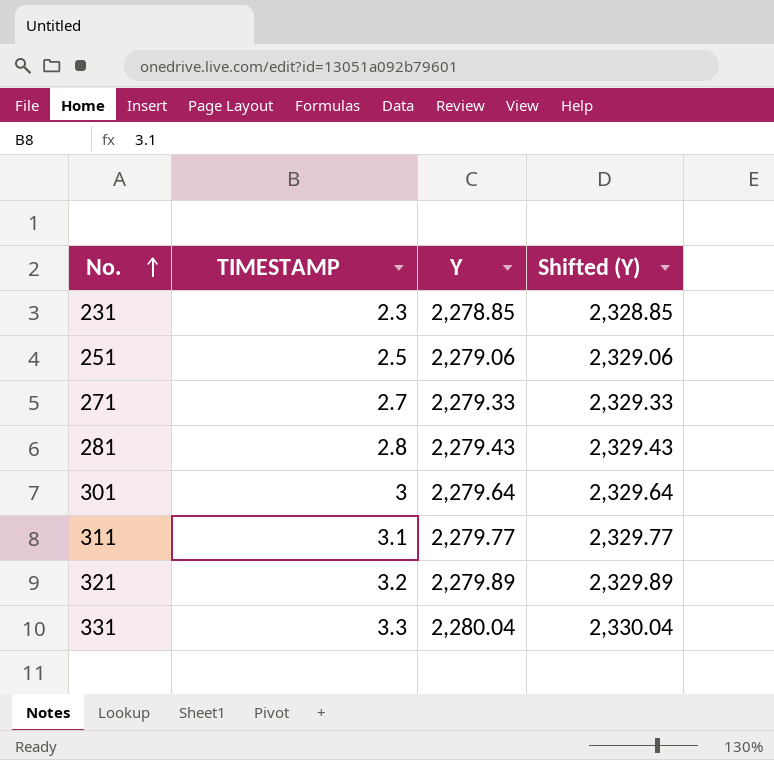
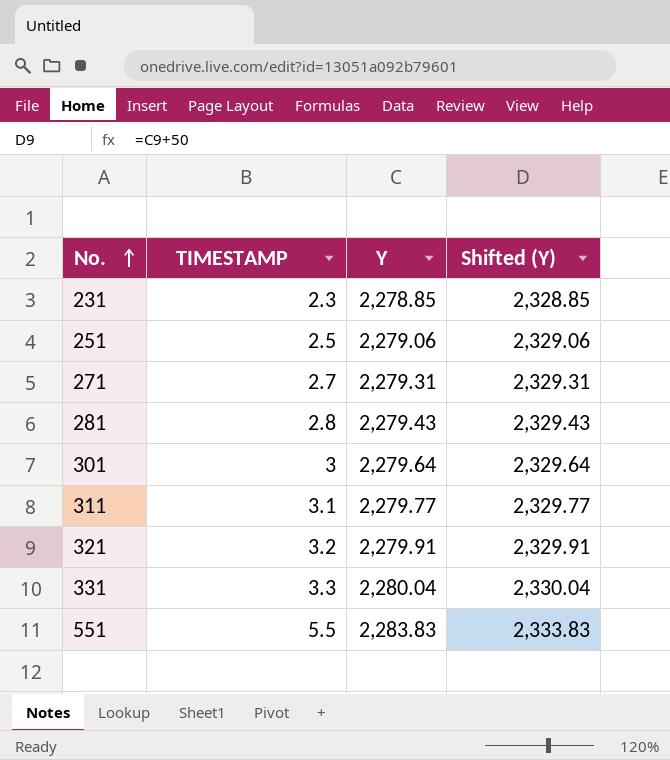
271 | Y: 2,279.33 -> 2,279.31
271 | Shifted (Y): 2,329.33 -> 2,329.31
321 | Y: 2,279.89 -> 2,279.91
321 | Shifted (Y): 2,329.89 -> 2,329.91
row 551: none -> 5.5 | 2,283.83 | 2,333.83

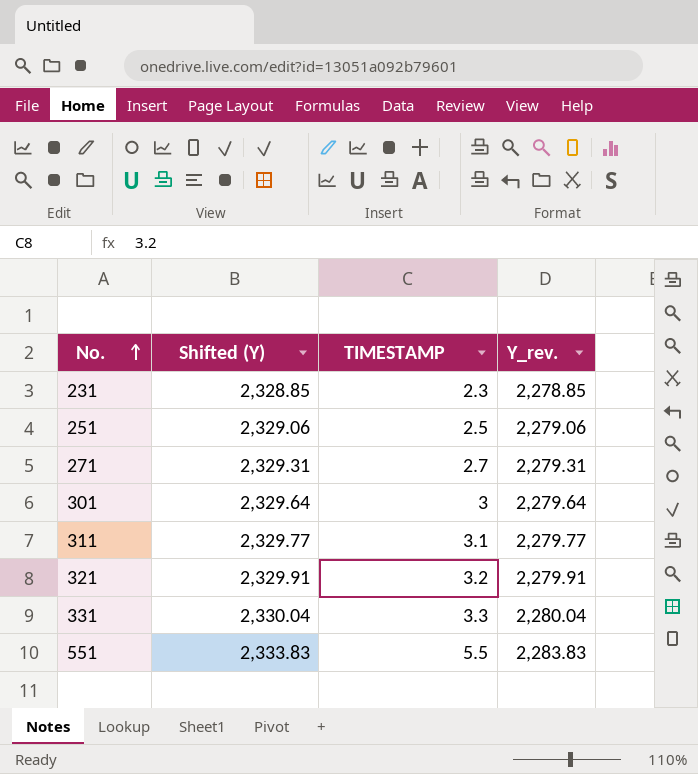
column Shifted (Y) | position: 4 -> 2
column name: Y -> Y_rev.
row 281: 2.8 | 2,279.43 | 2,329.43 -> none

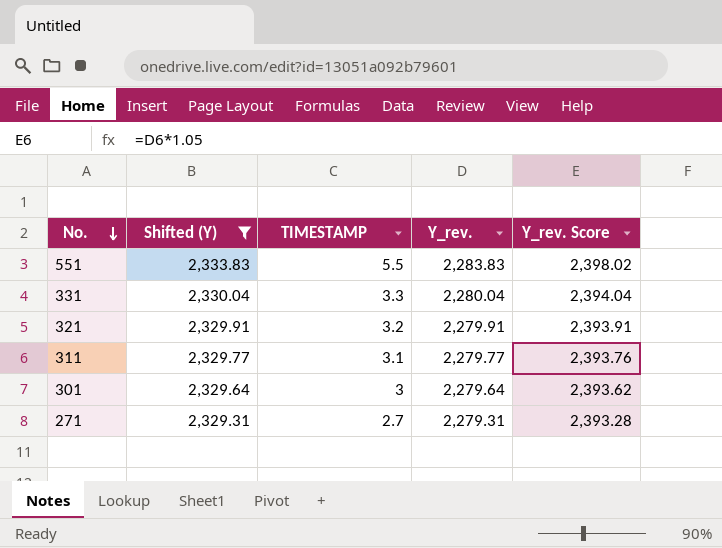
filter: none -> Shifted (Y) >= 2,329.31
row order: No. ascending -> No. descending
column Y_rev. Score | formula: none -> [Y_rev.] * 1.05

